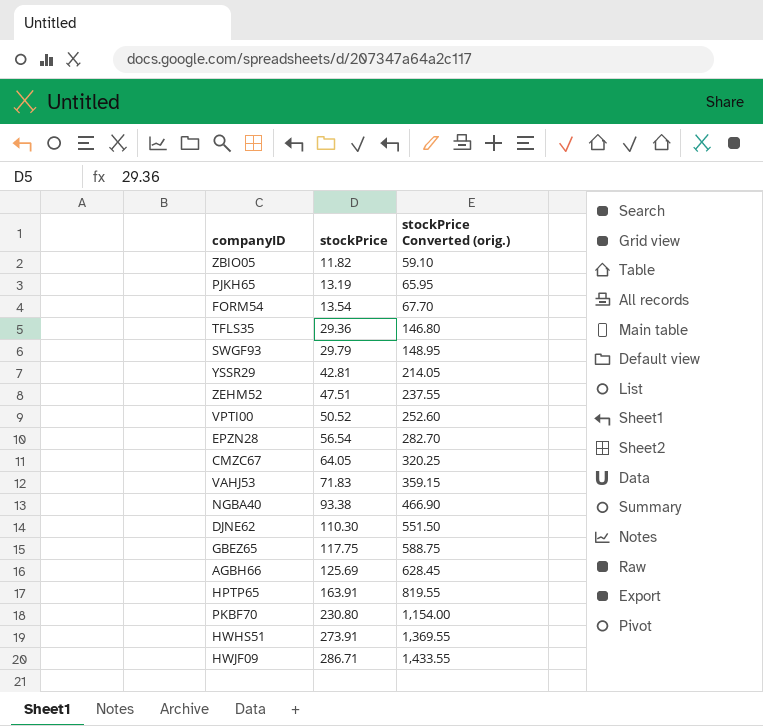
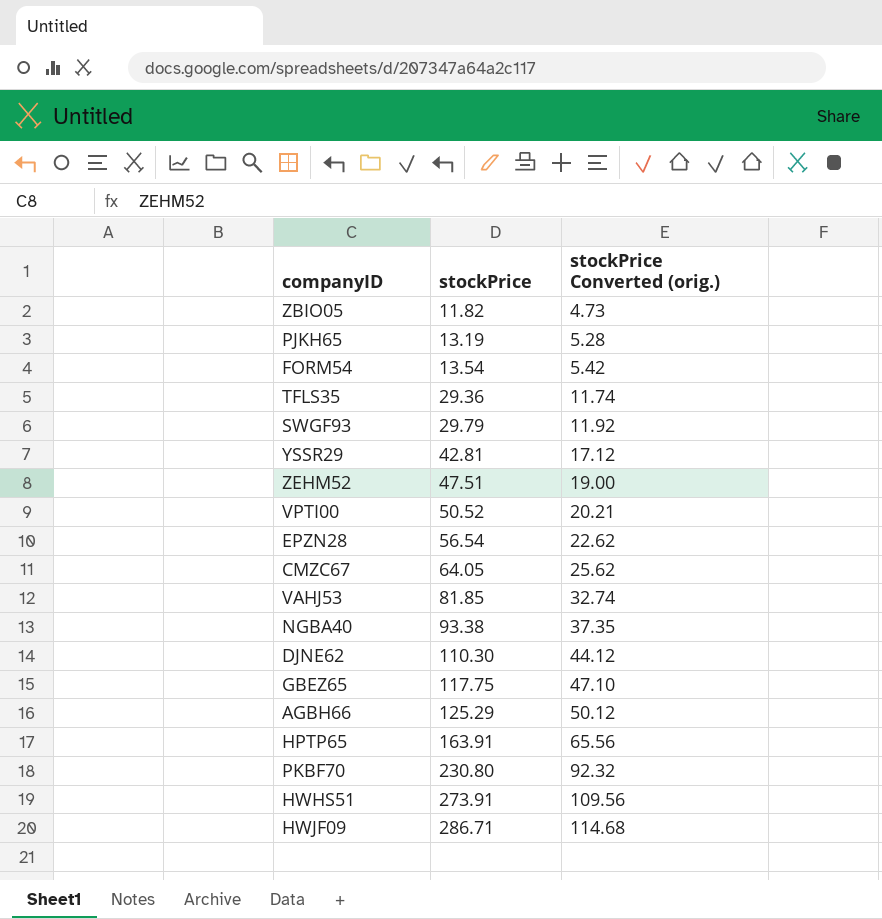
column stockPrice Converted (orig.) | formula: [stockPrice] * 5 -> [stockPrice] * 0.4
VAHJ53 | stockPrice: 71.83 -> 81.85
AGBH66 | stockPrice: 125.69 -> 125.29

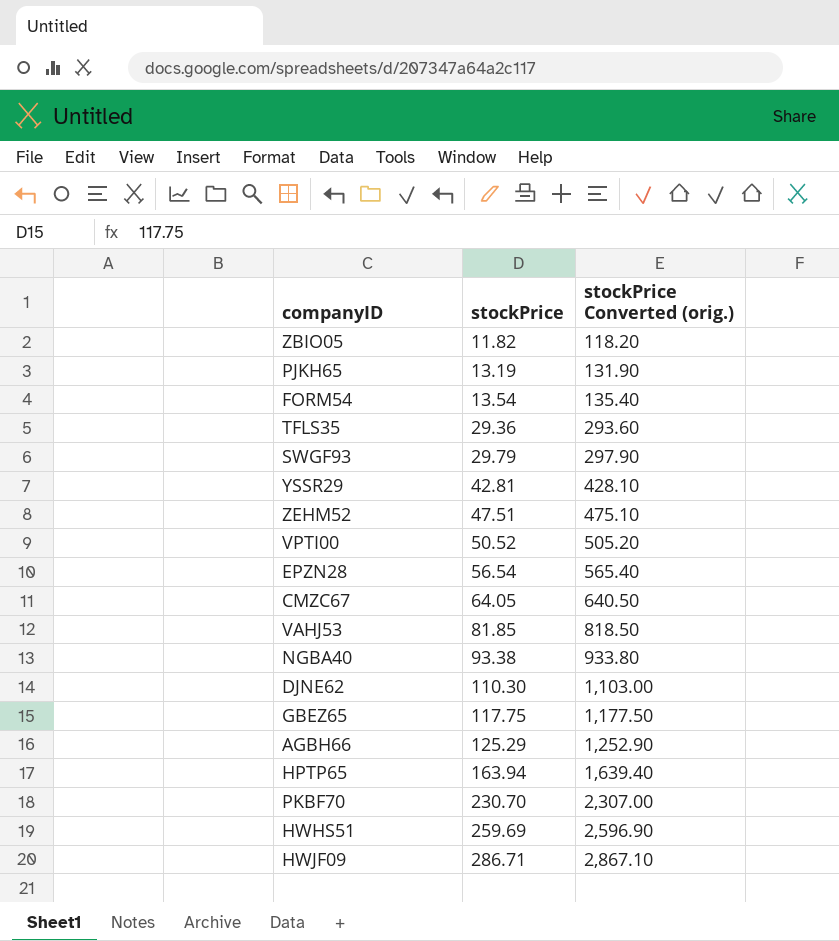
column stockPrice Converted (orig.) | formula: [stockPrice] * 0.4 -> [stockPrice] * 10
HPTP65 | stockPrice: 163.91 -> 163.94
PKBF70 | stockPrice: 230.80 -> 230.70
HWHS51 | stockPrice: 273.91 -> 259.69

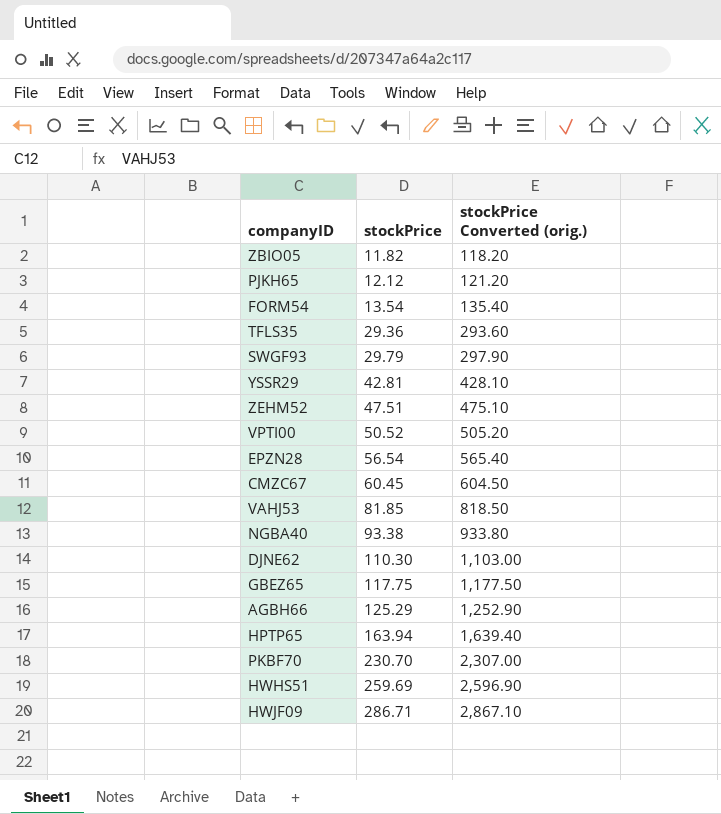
PJKH65 | stockPrice: 13.19 -> 12.12
PJKH65 | stockPrice Converted (orig.): 131.90 -> 121.20
CMZC67 | stockPrice: 64.05 -> 60.45
CMZC67 | stockPrice Converted (orig.): 640.50 -> 604.50

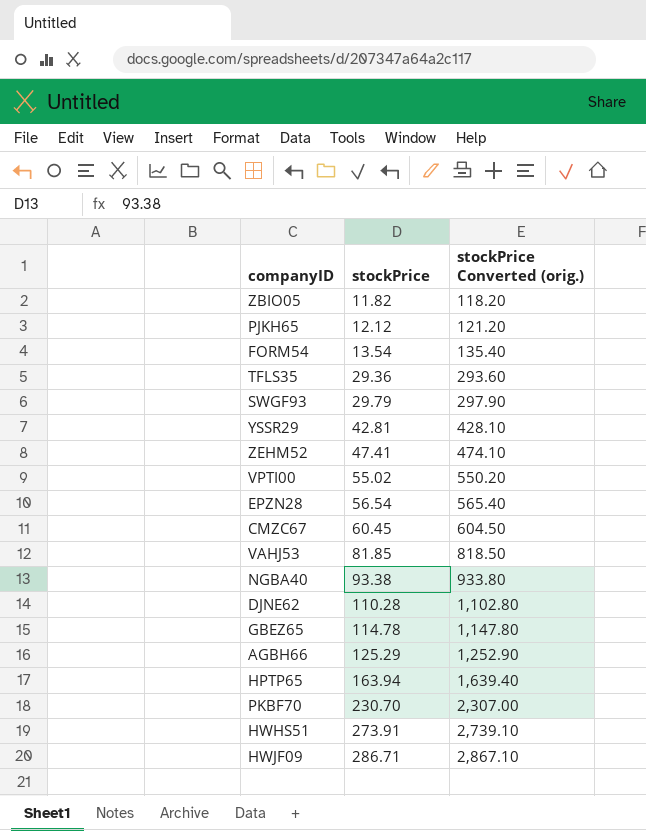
ZEHM52 | stockPrice: 47.51 -> 47.41
ZEHM52 | stockPrice Converted (orig.): 475.10 -> 474.10
VPTI00 | stockPrice: 50.52 -> 55.02
VPTI00 | stockPrice Converted (orig.): 505.20 -> 550.20
DJNE62 | stockPrice: 110.30 -> 110.28
DJNE62 | stockPrice Converted (orig.): 1,103.00 -> 1,102.80
GBEZ65 | stockPrice: 117.75 -> 114.78
GBEZ65 | stockPrice Converted (orig.): 1,177.50 -> 1,147.80
HWHS51 | stockPrice: 259.69 -> 273.91
HWHS51 | stockPrice Converted (orig.): 2,596.90 -> 2,739.10

